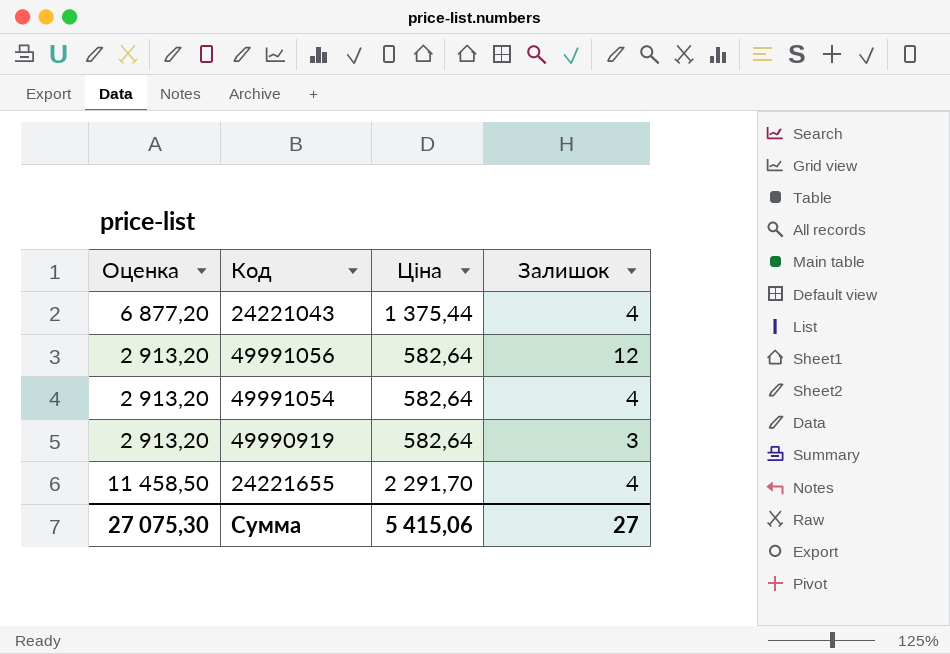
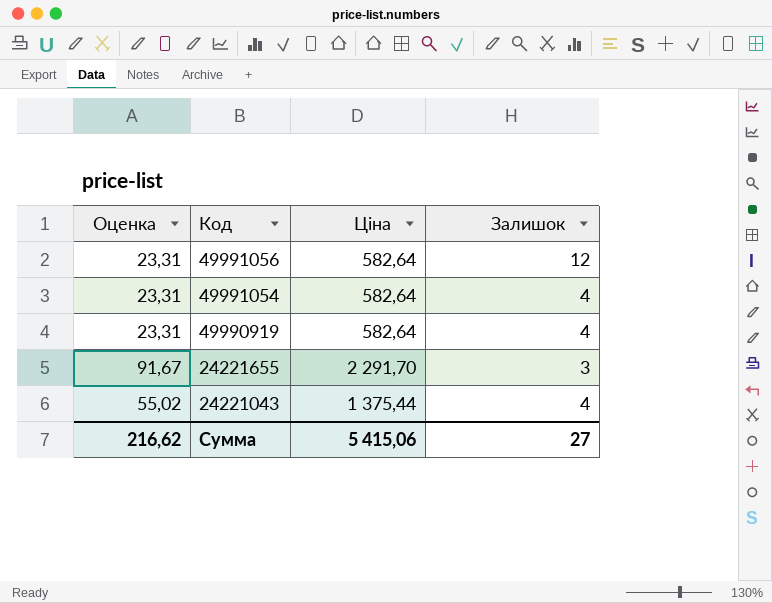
row order: none -> Код descending
column Оценка | formula: [Ціна] * 5 -> [Ціна] * 0,04
49990919 | Залишок: 3 -> 4
24221655 | Залишок: 4 -> 3
Сумма | Оценка: 27 075,30 -> 216,62

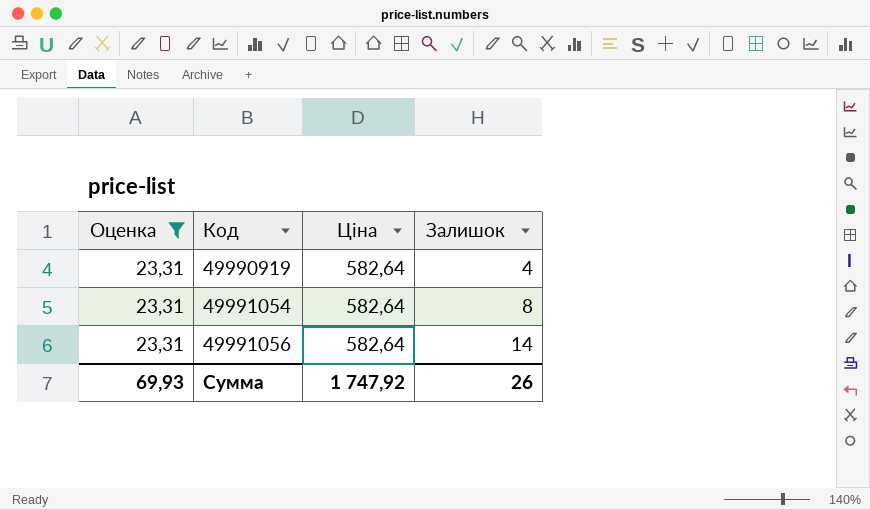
filter: none -> Оценка = 23,31
row order: Код descending -> Код ascending
49991054 | Залишок: 4 -> 8
49991056 | Залишок: 12 -> 14
Сумма | Оценка: 216,62 -> 69,93
Сумма | Ціна: 5 415,06 -> 1 747,92
Сумма | Залишок: 27 -> 26

